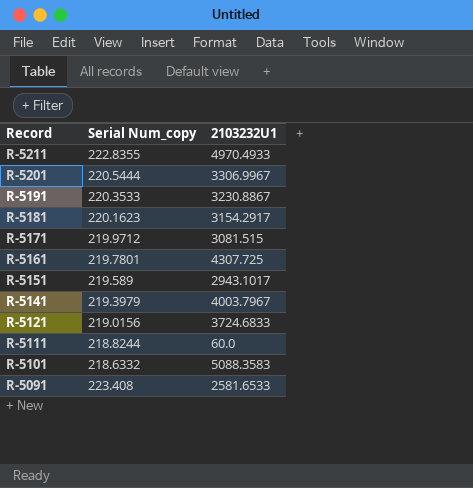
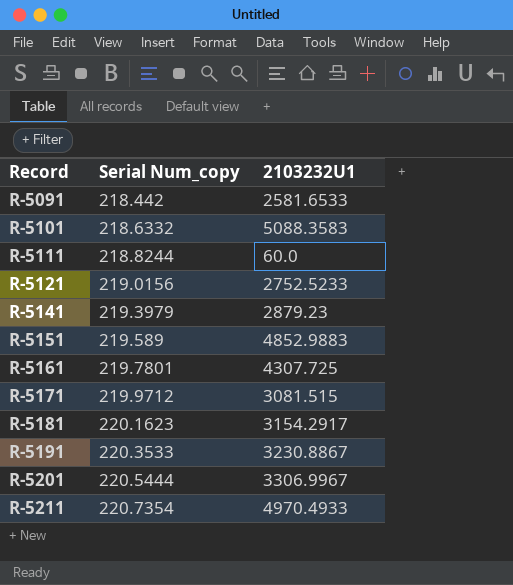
row order: Record descending -> Record ascending
R-5091 | Serial Num_copy: 223.408 -> 218.442
R-5121 | 2103232U1: 3724.6833 -> 2752.5233
R-5141 | 2103232U1: 4003.7967 -> 2879.23
R-5151 | 2103232U1: 2943.1017 -> 4852.9883
R-5211 | Serial Num_copy: 222.8355 -> 220.7354

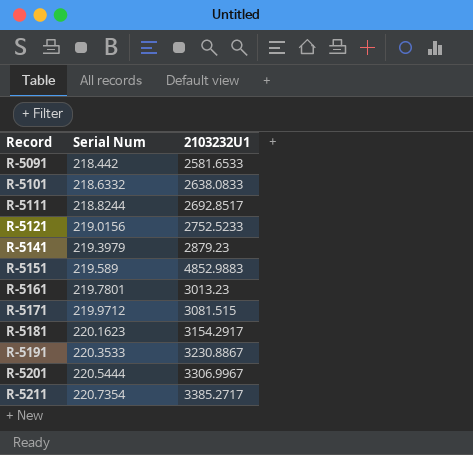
column name: Serial Num_copy -> Serial Num
R-5101 | 2103232U1: 5088.3583 -> 2638.0833
R-5111 | 2103232U1: 60.0 -> 2692.8517
R-5161 | 2103232U1: 4307.725 -> 3013.23
R-5211 | 2103232U1: 4970.4933 -> 3385.2717

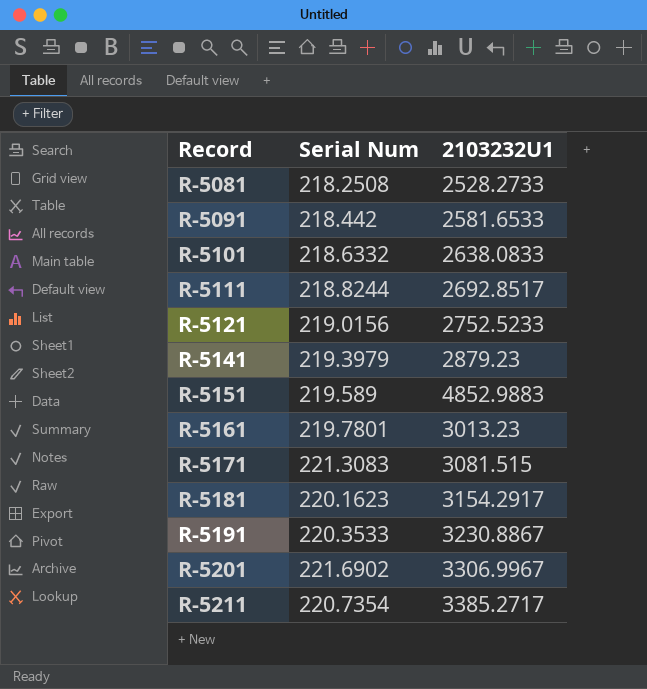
row R-5081: none -> 218.2508 | 2528.2733
R-5171 | Serial Num: 219.9712 -> 221.3083
R-5201 | Serial Num: 220.5444 -> 221.6902

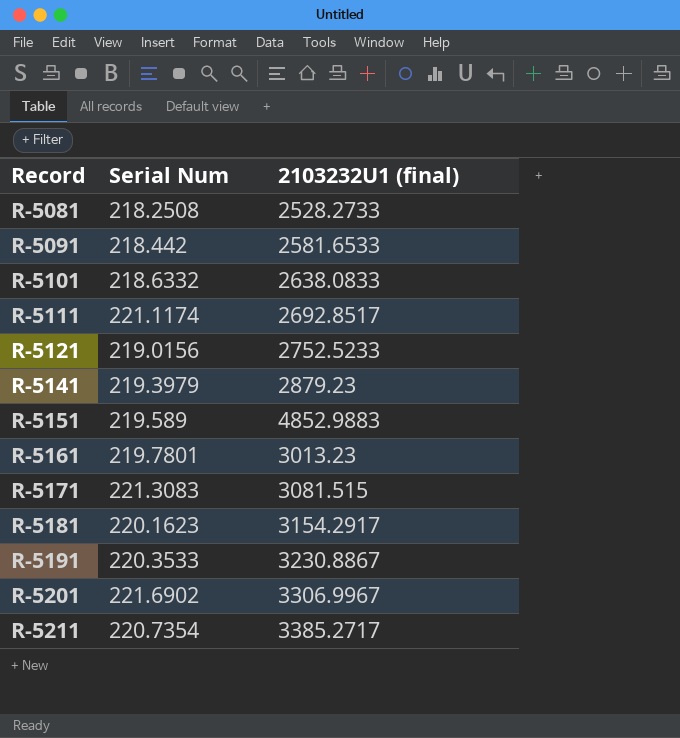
column name: 2103232U1 -> 2103232U1 (final)
R-5111 | Serial Num: 218.8244 -> 221.1174

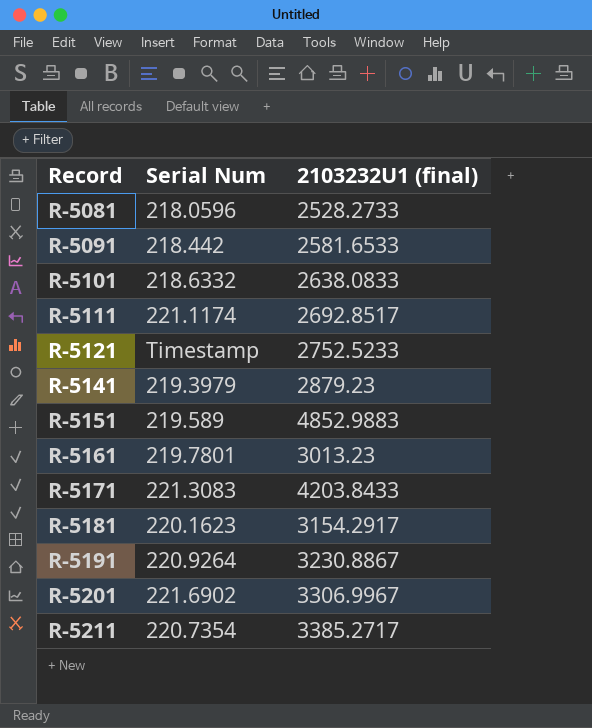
R-5081 | Serial Num: 218.2508 -> 218.0596
R-5121 | Serial Num: 219.0156 -> Timestamp
R-5171 | 2103232U1 (final): 3081.515 -> 4203.8433
R-5191 | Serial Num: 220.3533 -> 220.9264

